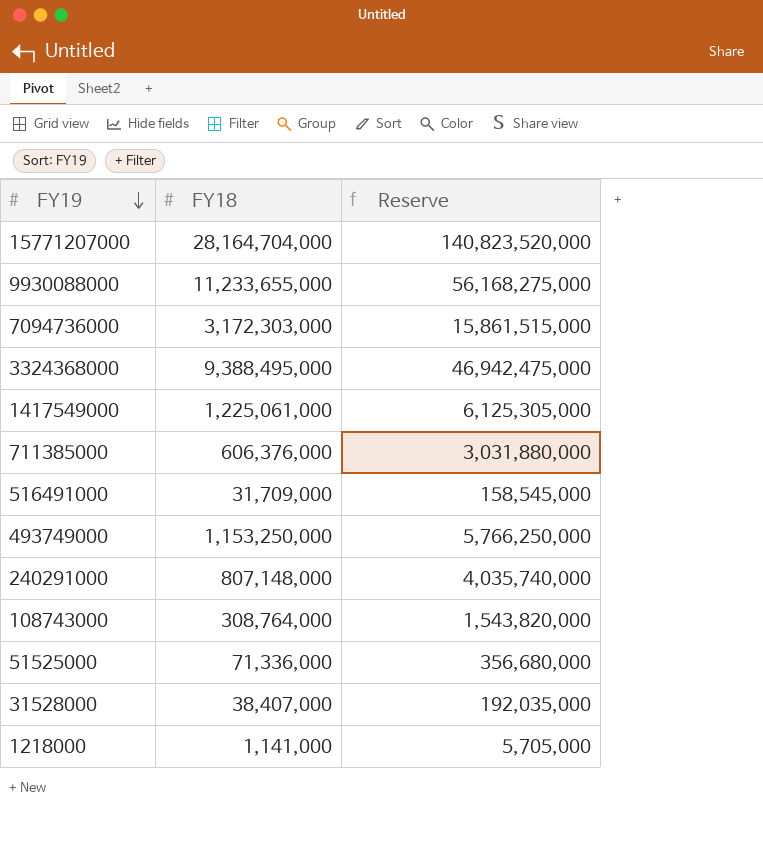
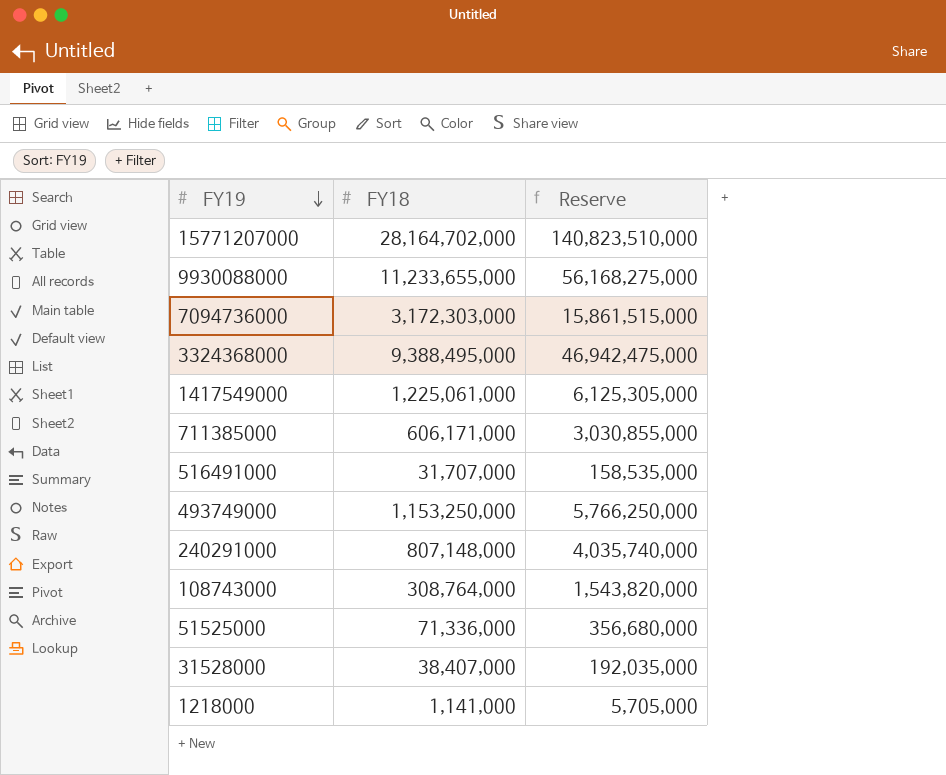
15771207000 | FY18: 28,164,704,000 -> 28,164,702,000
15771207000 | Reserve: 140,823,520,000 -> 140,823,510,000
711385000 | FY18: 606,376,000 -> 606,171,000
711385000 | Reserve: 3,031,880,000 -> 3,030,855,000
516491000 | FY18: 31,709,000 -> 31,707,000
516491000 | Reserve: 158,545,000 -> 158,535,000

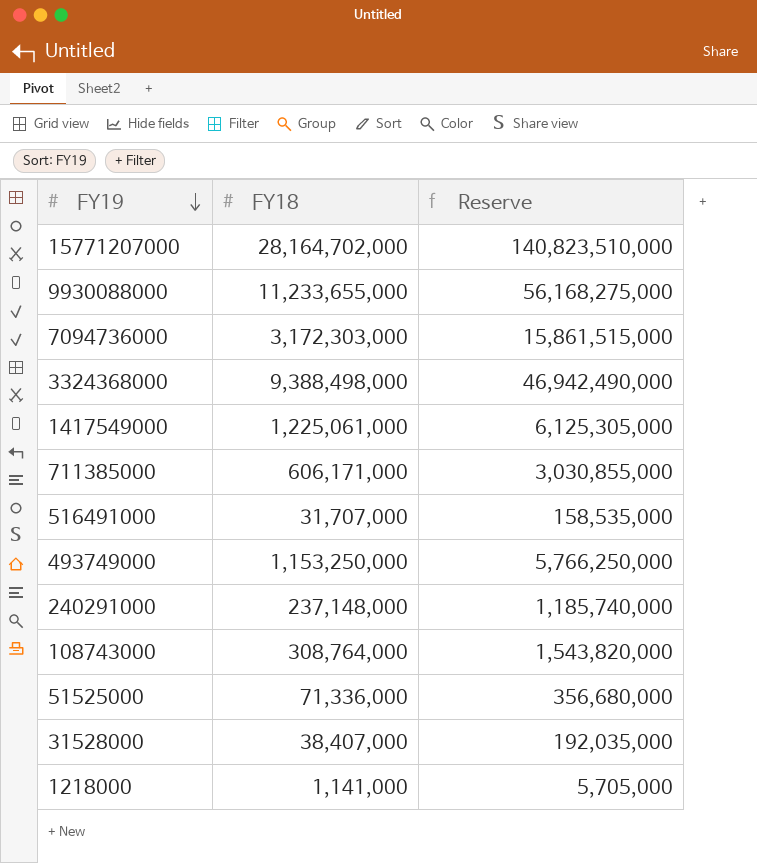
3324368000 | FY18: 9,388,495,000 -> 9,388,498,000
3324368000 | Reserve: 46,942,475,000 -> 46,942,490,000
240291000 | FY18: 807,148,000 -> 237,148,000
240291000 | Reserve: 4,035,740,000 -> 1,185,740,000

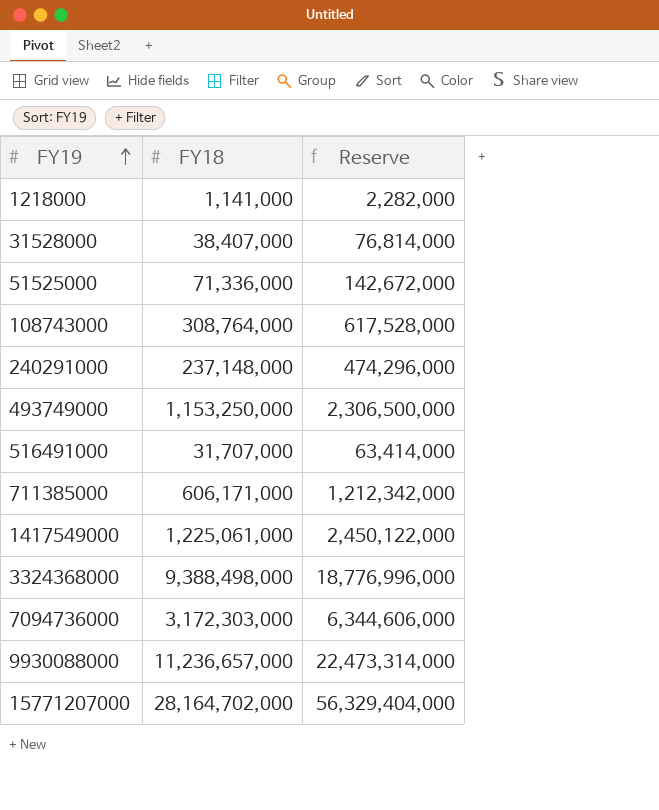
row order: FY19 descending -> FY19 ascending
column Reserve | formula: [FY18] * 5 -> [FY18] * 2
9930088000 | FY18: 11,233,655,000 -> 11,236,657,000

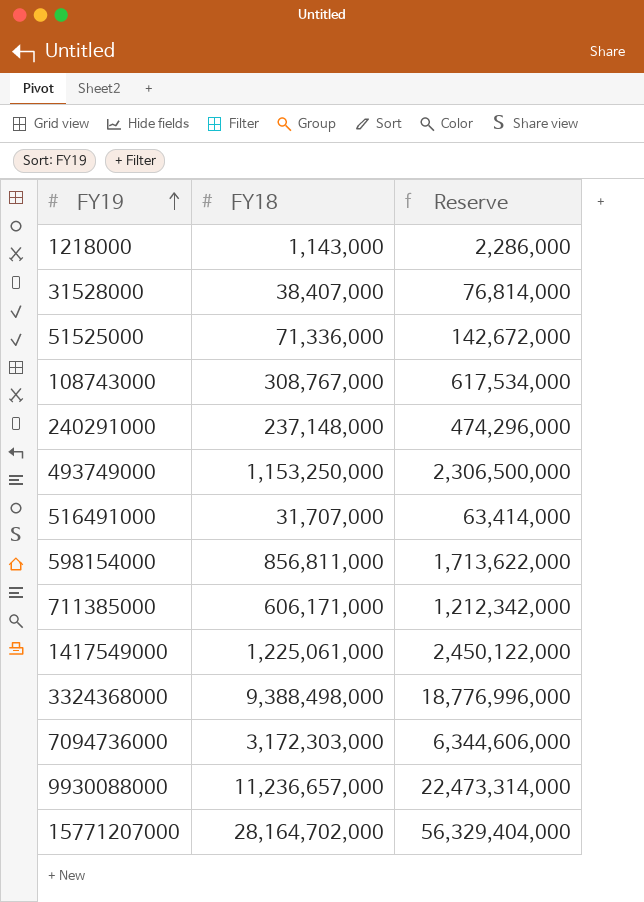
1218000 | FY18: 1,141,000 -> 1,143,000
1218000 | Reserve: 2,282,000 -> 2,286,000
108743000 | FY18: 308,764,000 -> 308,767,000
108743000 | Reserve: 617,528,000 -> 617,534,000
row 598154000: none -> 856,811,000 | 1,713,622,000

